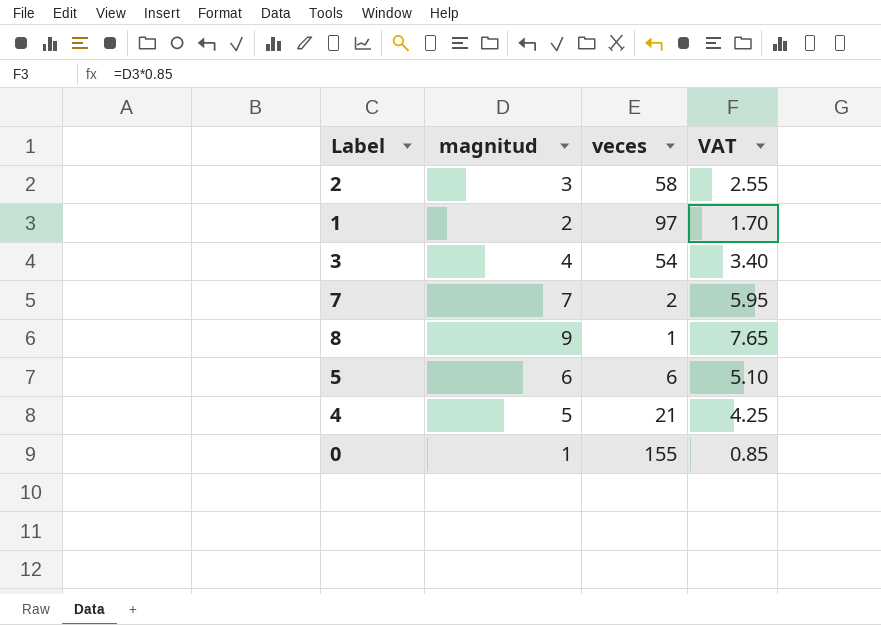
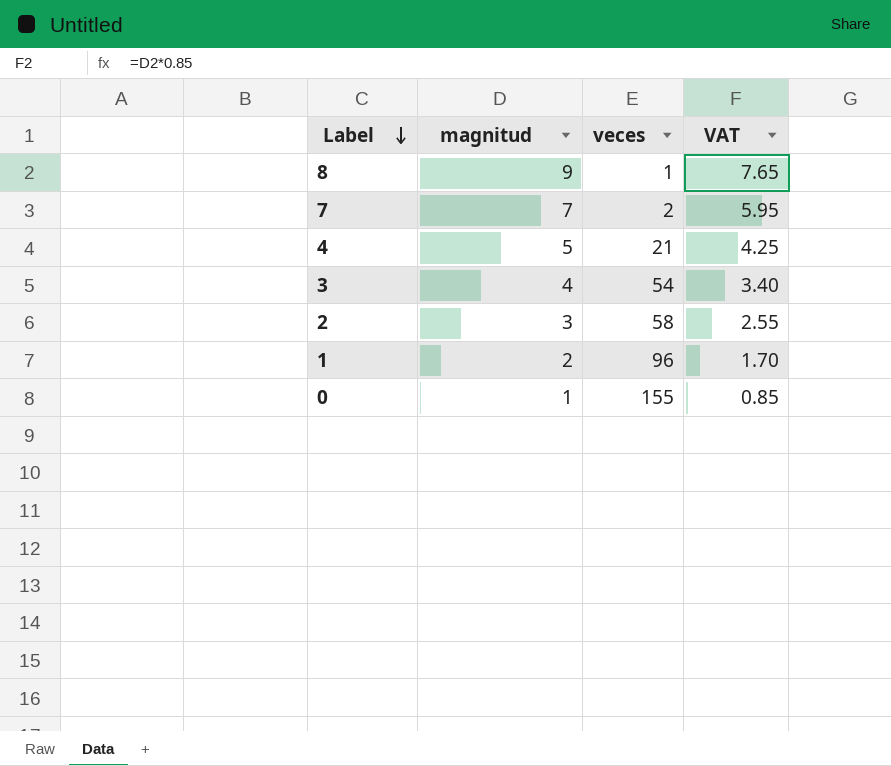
row order: none -> Label descending
row 5: 6 | 6 | 5.10 -> none
1 | veces: 97 -> 96

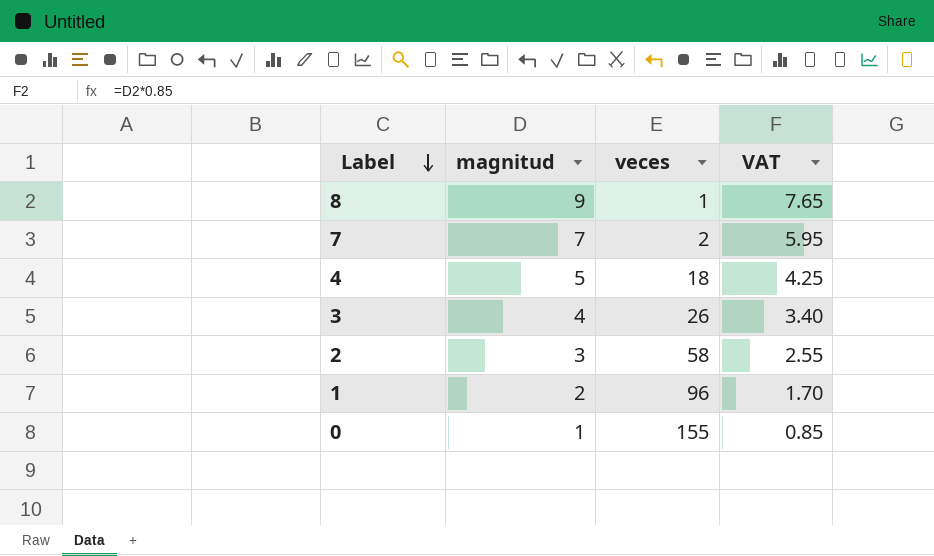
4 | veces: 21 -> 18
3 | veces: 54 -> 26

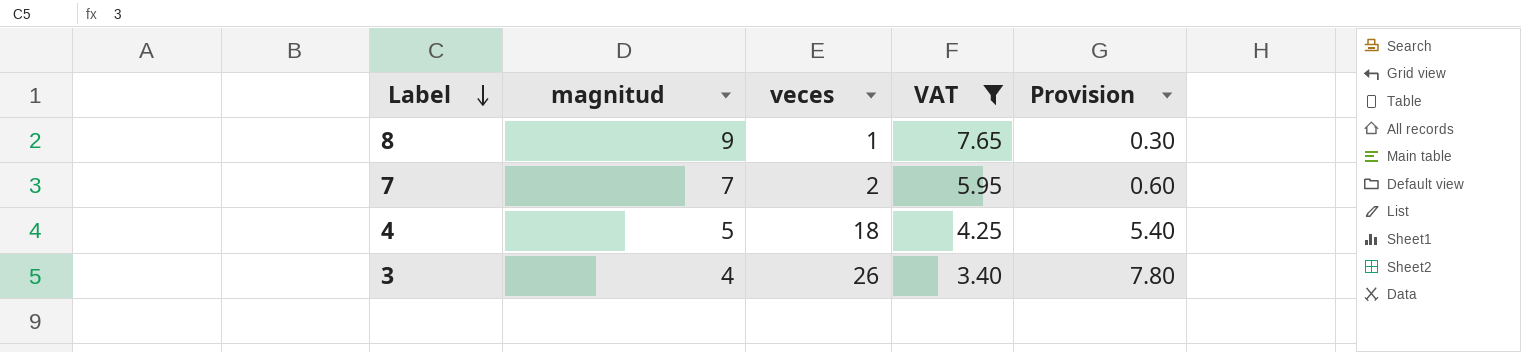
filter: none -> VAT >= 3.40
column Provision | formula: none -> [veces] * 0.3

